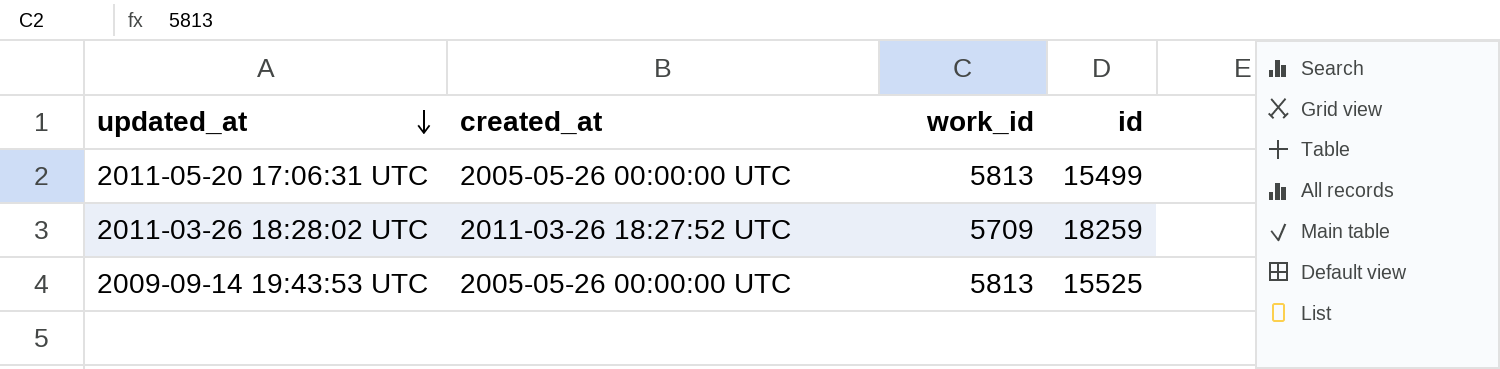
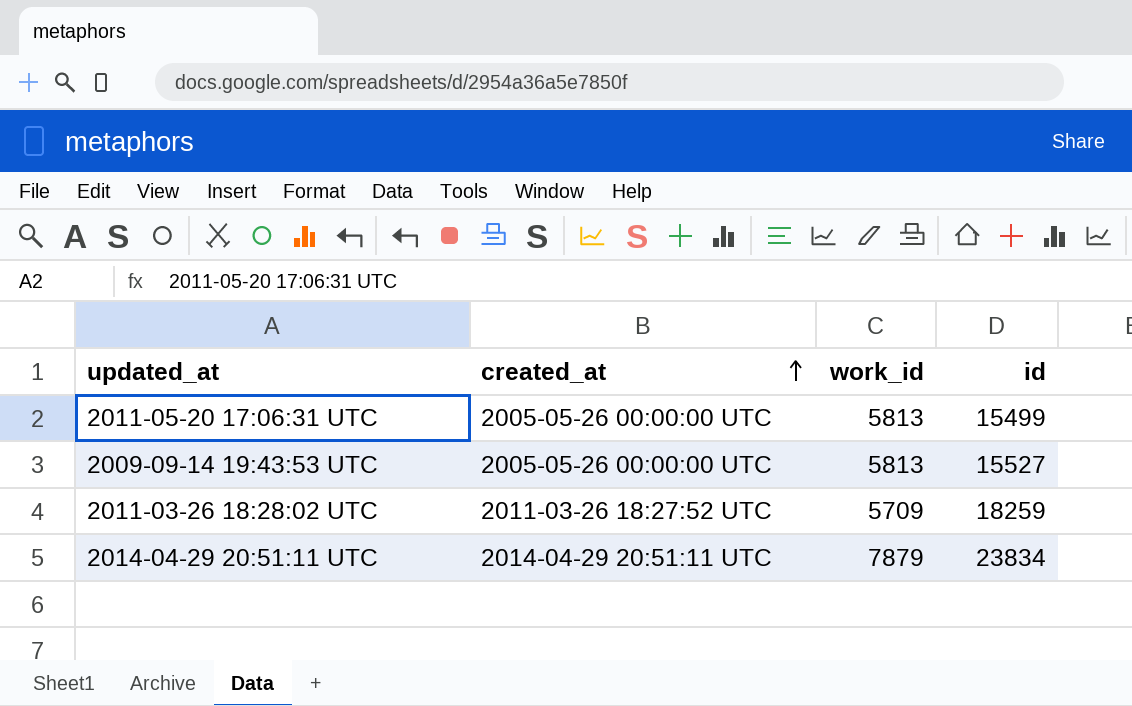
row order: updated_at descending -> created_at ascending
2009-09-14 19:43:53 UTC | id: 15525 -> 15527
row 2014-04-29 20:51:11 UTC: none -> 2014-04-29 20:51:11 UTC | 7879 | 23834

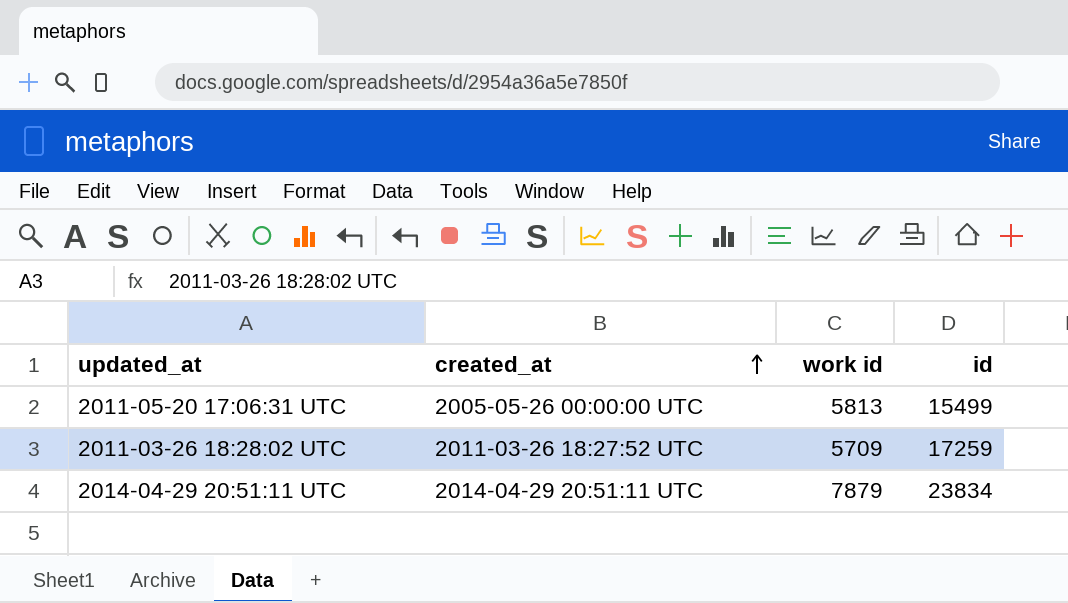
column name: work_id -> work id
row 2009-09-14 19:43:53 UTC: 2005-05-26 00:00:00 UTC | 5813 | 15527 -> none
2011-03-26 18:28:02 UTC | id: 18259 -> 17259

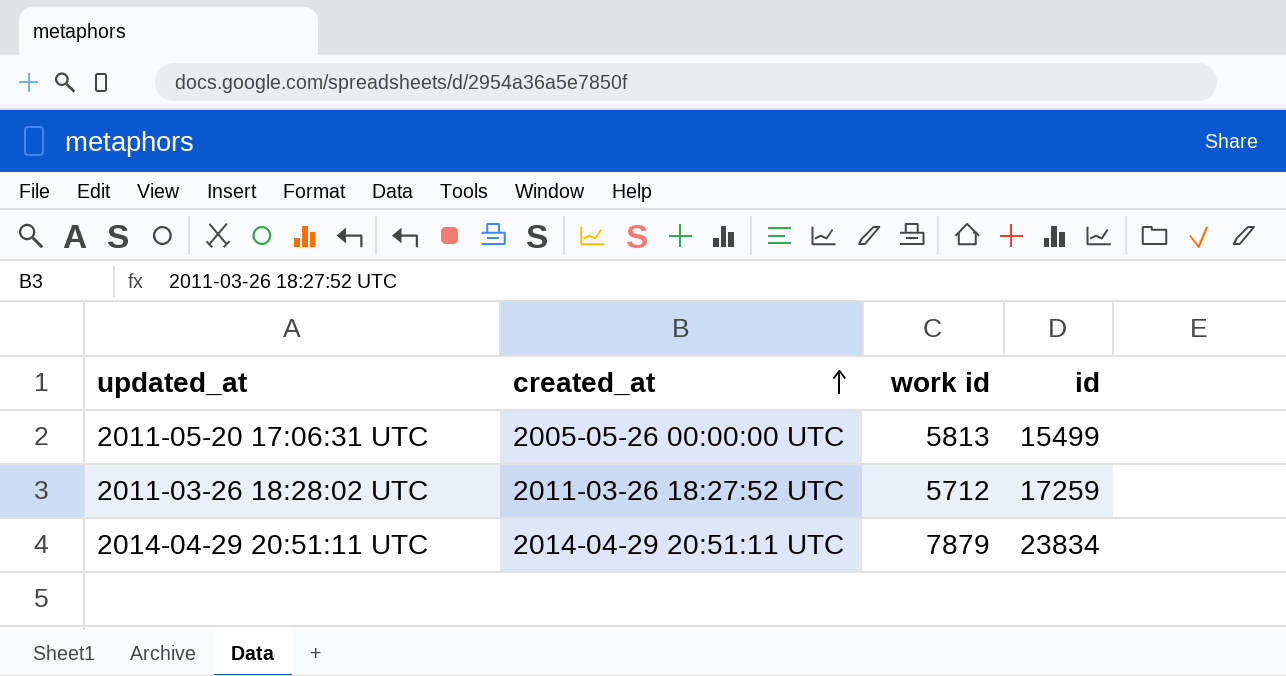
2011-03-26 18:28:02 UTC | work id: 5709 -> 5712

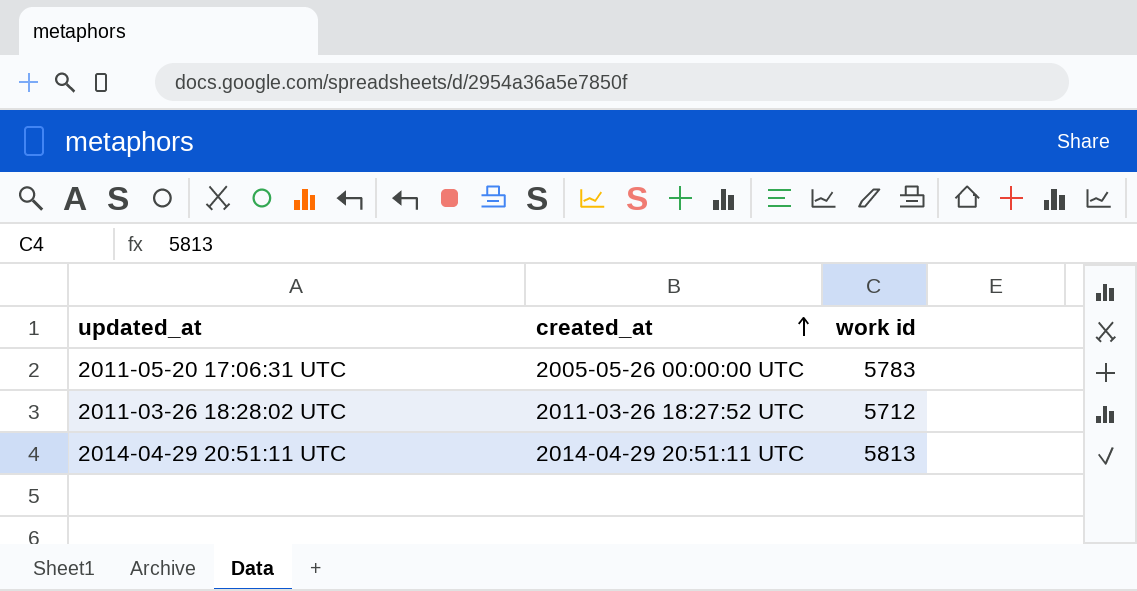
column id | position: 4 -> none
2011-05-20 17:06:31 UTC | work id: 5813 -> 5783
2014-04-29 20:51:11 UTC | work id: 7879 -> 5813

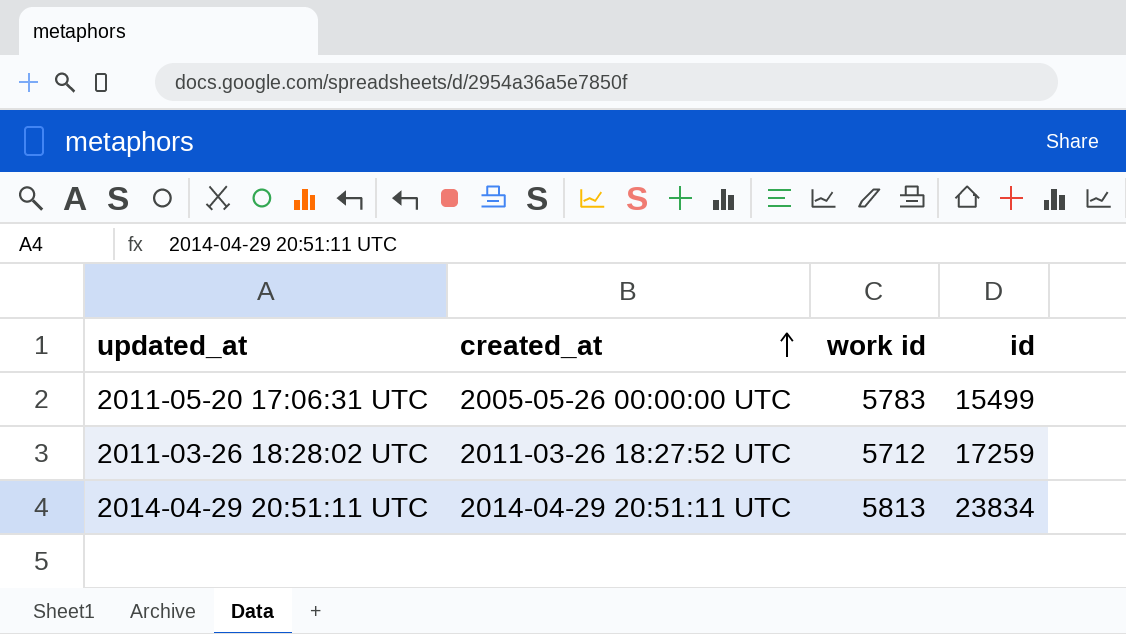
column id | position: none -> 4

